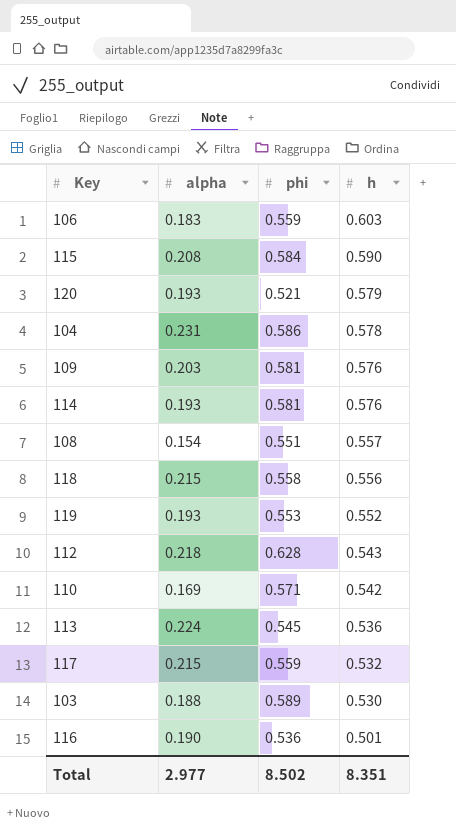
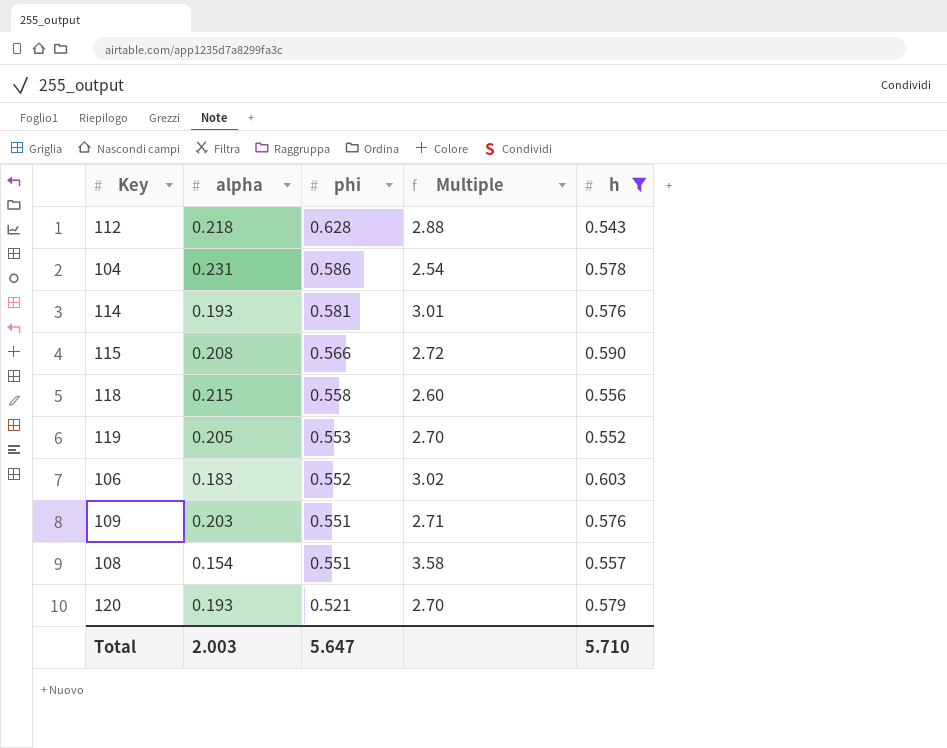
filter: none -> h >= 0.543
row order: h descending -> phi descending
column Multiple | formula: none -> [phi] / [alpha]
115 | phi: 0.584 -> 0.566
119 | alpha: 0.193 -> 0.205
106 | phi: 0.559 -> 0.552
109 | phi: 0.581 -> 0.551
Total | alpha: 2.977 -> 2.003
Total | phi: 8.502 -> 5.647
Total | h: 8.351 -> 5.710

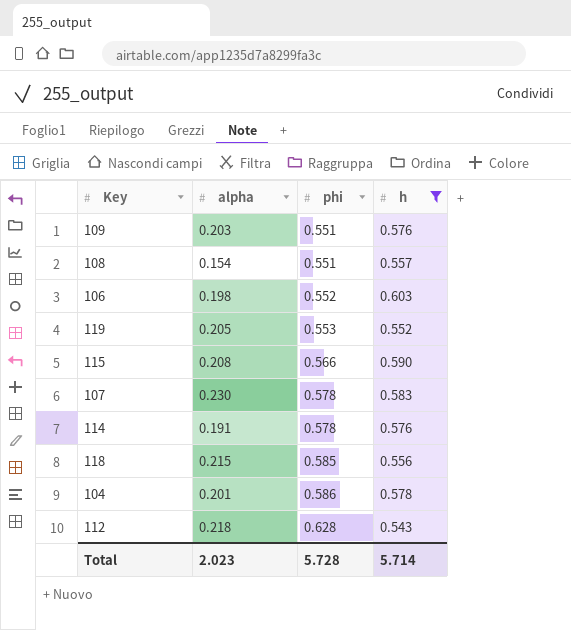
row order: phi descending -> phi ascending
column Multiple | formula: [phi] / [alpha] -> none
row 120: 0.193 | 0.521 | 2.70 | 0.579 -> none
106 | alpha: 0.183 -> 0.198
row 107: none -> 0.230 | 0.578 | 0.583
114 | alpha: 0.193 -> 0.191
114 | phi: 0.581 -> 0.578
118 | phi: 0.558 -> 0.585
104 | alpha: 0.231 -> 0.201
Total | alpha: 2.003 -> 2.023
Total | phi: 5.647 -> 5.728
Total | h: 5.710 -> 5.714

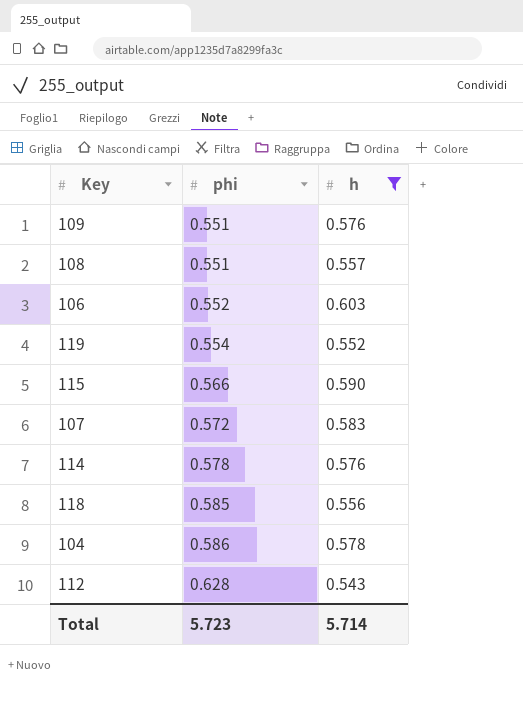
column alpha | position: 2 -> none
119 | phi: 0.553 -> 0.554
107 | phi: 0.578 -> 0.572
Total | phi: 5.728 -> 5.723

